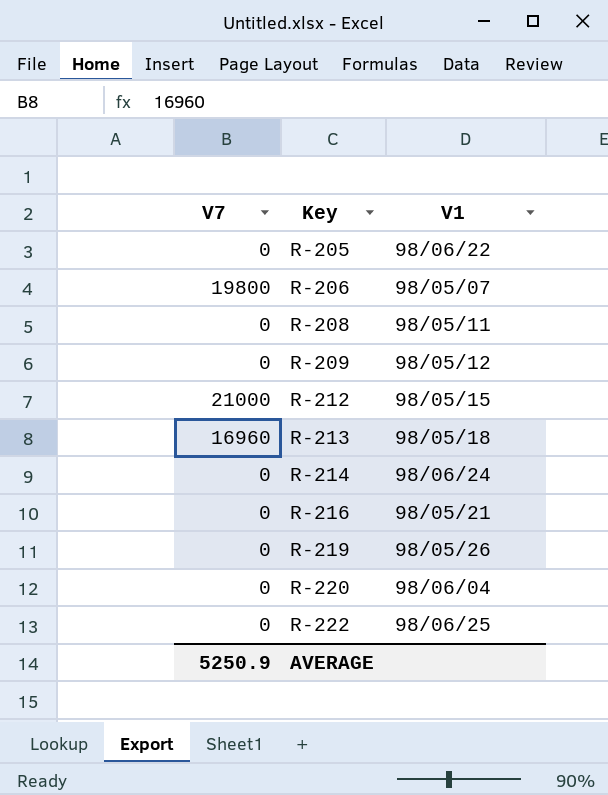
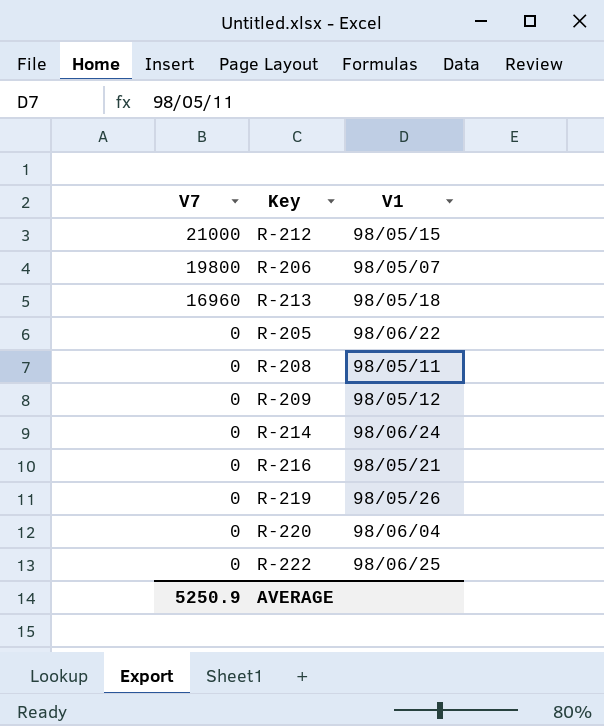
row order: Key ascending -> V7 descending

